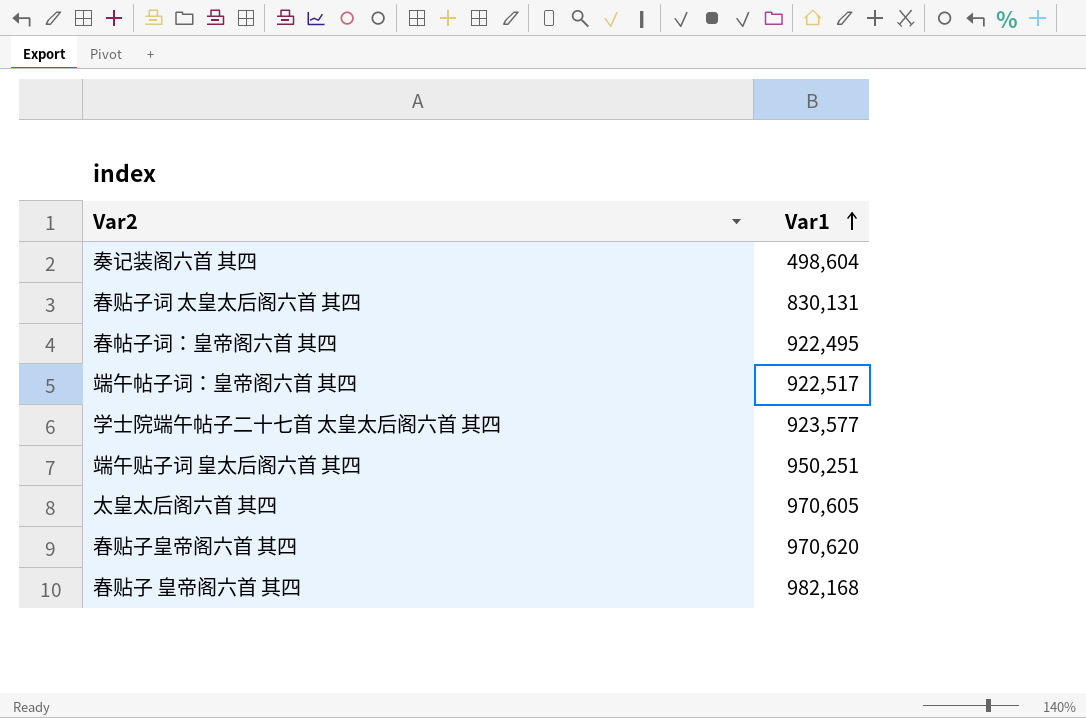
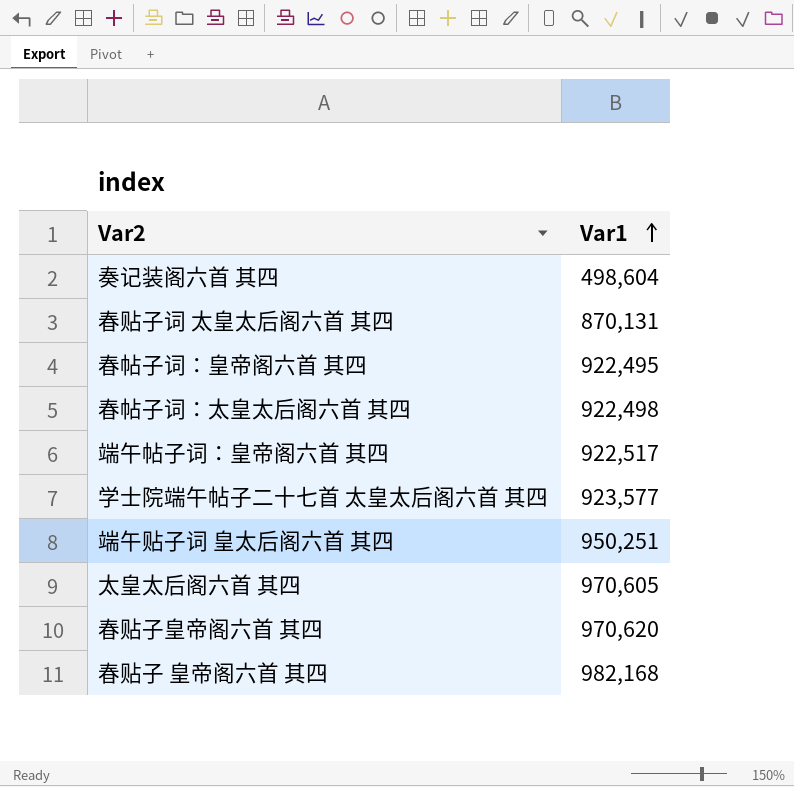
春贴子词 太皇太后阁六首 其四 | Var1: 830,131 -> 870,131
row 春帖子词：太皇太后阁六首 其四: none -> 922,498

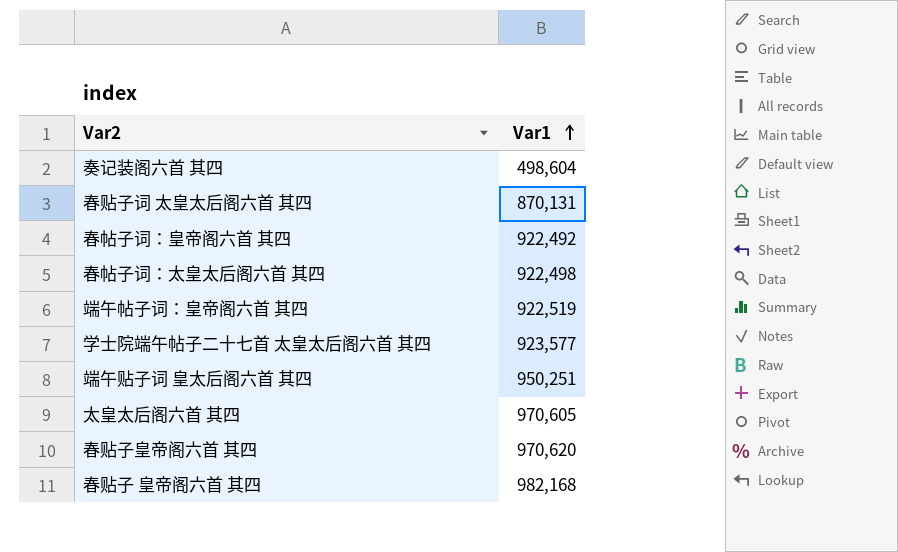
春帖子词：皇帝阁六首 其四 | Var1: 922,495 -> 922,492
端午帖子词：皇帝阁六首 其四 | Var1: 922,517 -> 922,519

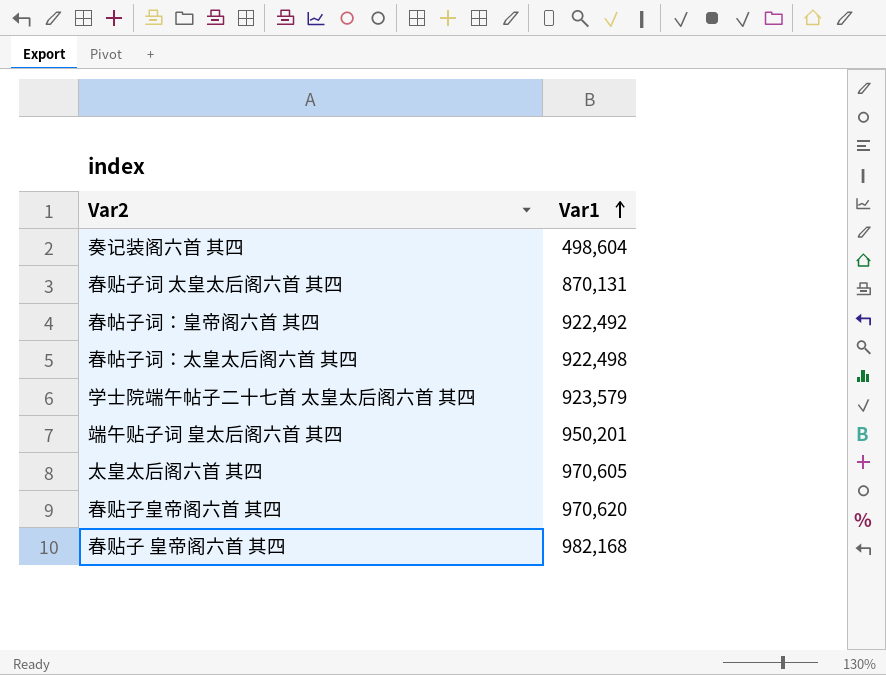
row 端午帖子词：皇帝阁六首 其四: 922,519 -> none
学士院端午帖子二十七首 太皇太后阁六首 其四 | Var1: 923,577 -> 923,579
端午贴子词 皇太后阁六首 其四 | Var1: 950,251 -> 950,201

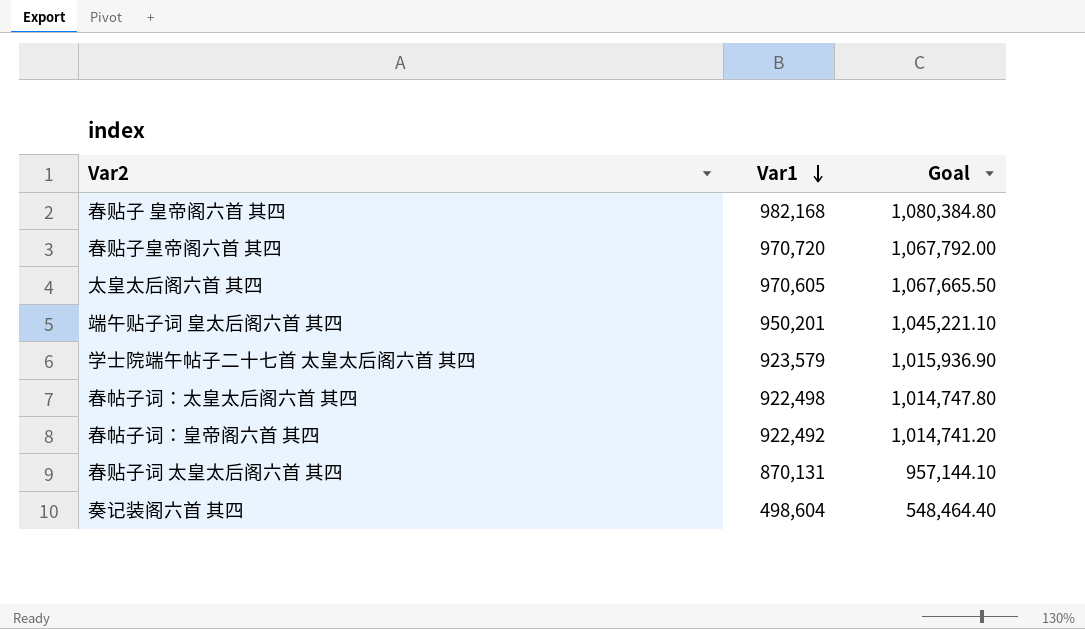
row order: Var1 ascending -> Var1 descending
column Goal | formula: none -> [Var1] * 1.1
春贴子皇帝阁六首 其四 | Var1: 970,620 -> 970,720

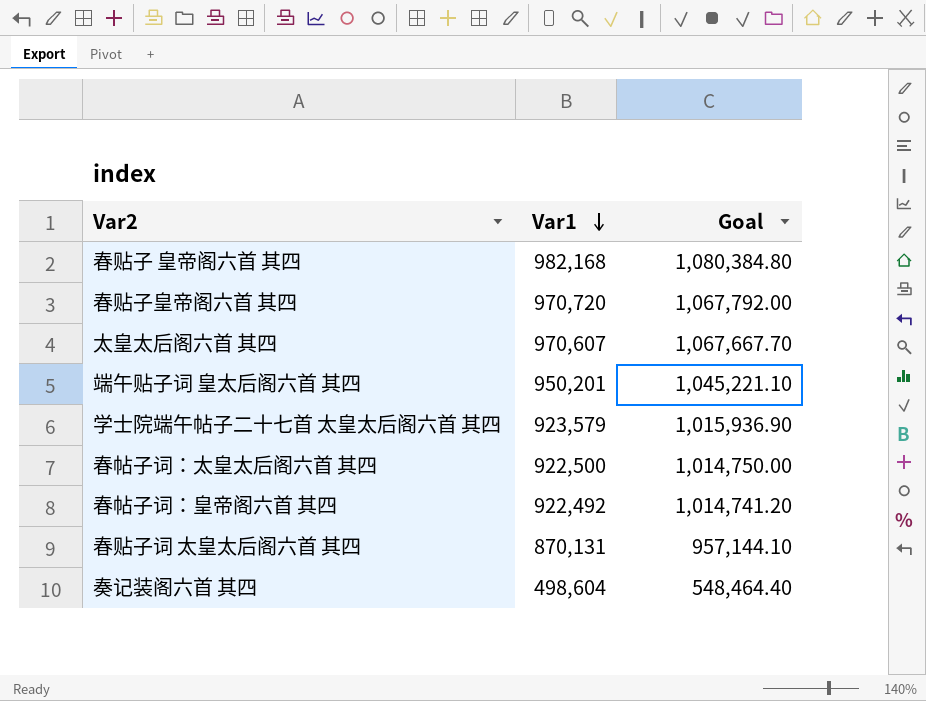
太皇太后阁六首 其四 | Var1: 970,605 -> 970,607
太皇太后阁六首 其四 | Goal: 1,067,665.50 -> 1,067,667.70
春帖子词：太皇太后阁六首 其四 | Var1: 922,498 -> 922,500
春帖子词：太皇太后阁六首 其四 | Goal: 1,014,747.80 -> 1,014,750.00

